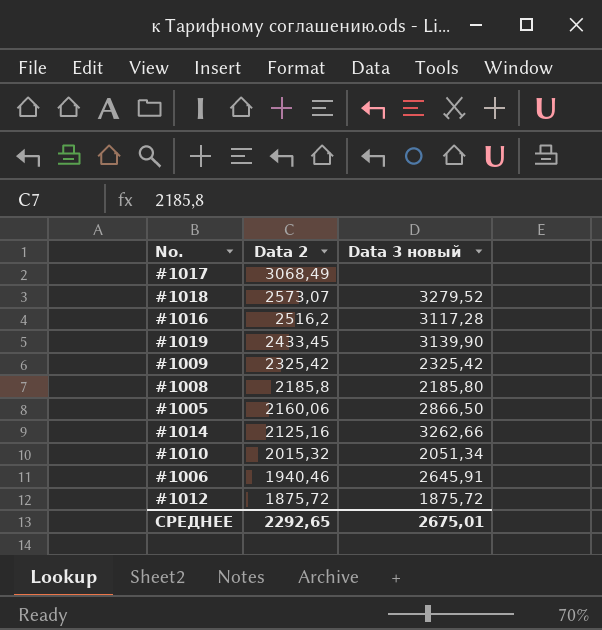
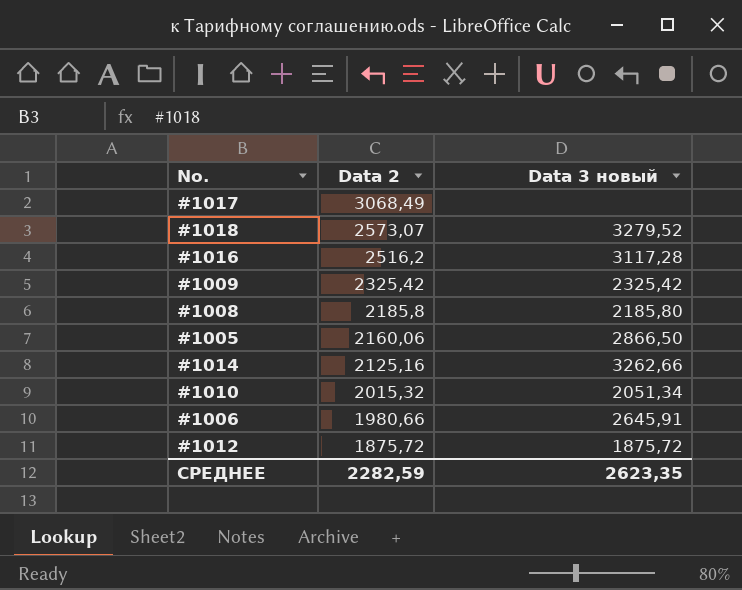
row #1019: 2433,45 | 3139,90 -> none
#1006 | Data 2: 1940,46 -> 1980,66
СРЕДНЕЕ | Data 2: 2292,65 -> 2282,59
СРЕДНЕЕ | Data 3 новый: 2675,01 -> 2623,35

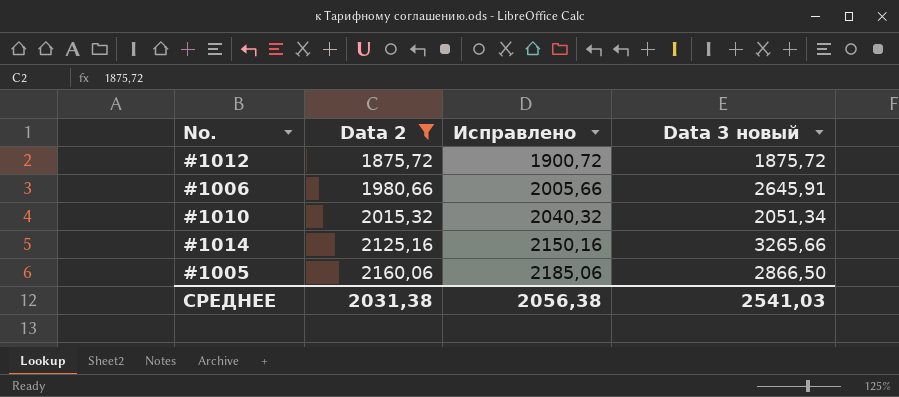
filter: none -> Data 2 <= 2160,06
row order: Data 2 descending -> Data 2 ascending
column Исправлено | formula: none -> [Data 2] + 25
#1014 | Data 3 новый: 3262,66 -> 3265,66
СРЕДНЕЕ | Data 2: 2282,59 -> 2031,38
СРЕДНЕЕ | Data 3 новый: 2623,35 -> 2541,03

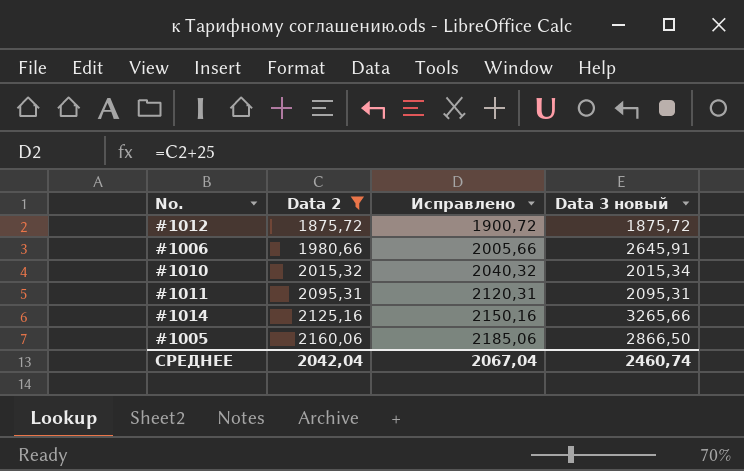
#1010 | Data 3 новый: 2051,34 -> 2015,34
row #1011: none -> 2095,31 | 2120,31 | 2095,31
СРЕДНЕЕ | Data 2: 2031,38 -> 2042,04
СРЕДНЕЕ | Исправлено: 2056,38 -> 2067,04
СРЕДНЕЕ | Data 3 новый: 2541,03 -> 2460,74

